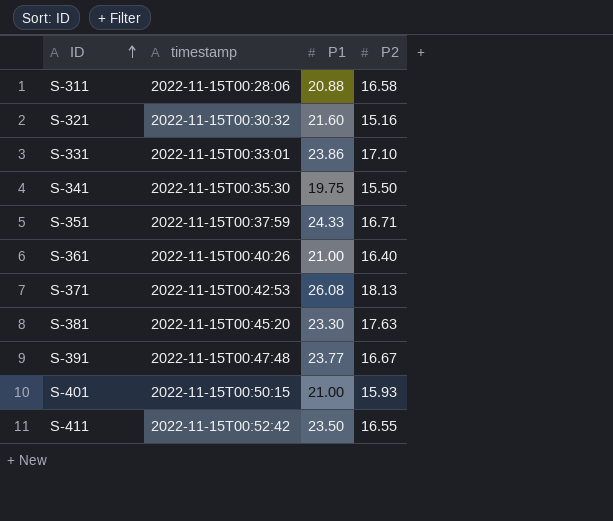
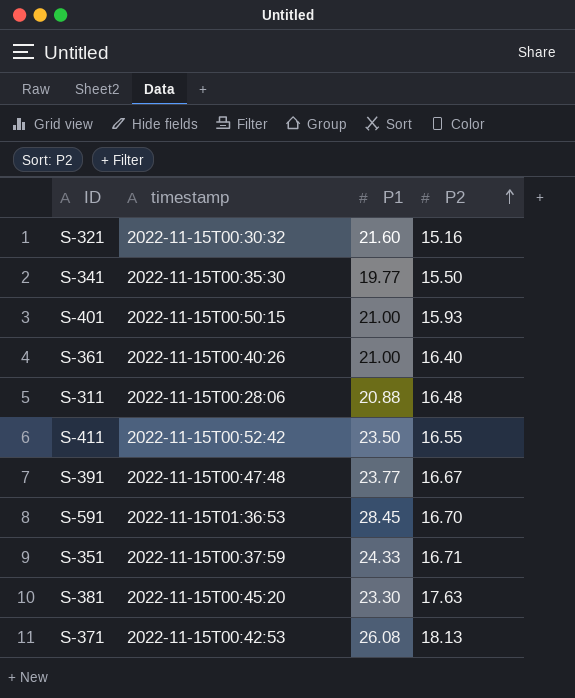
row order: ID ascending -> P2 ascending
row S-331: 2022-11-15T00:33:01 | 23.86 | 17.10 -> none
S-341 | P1: 19.75 -> 19.77
S-311 | P2: 16.58 -> 16.48
row S-591: none -> 2022-11-15T01:36:53 | 28.45 | 16.70

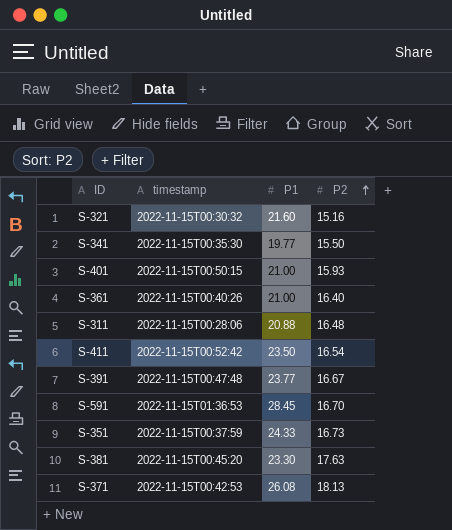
S-411 | P2: 16.55 -> 16.54
S-351 | P2: 16.71 -> 16.73

